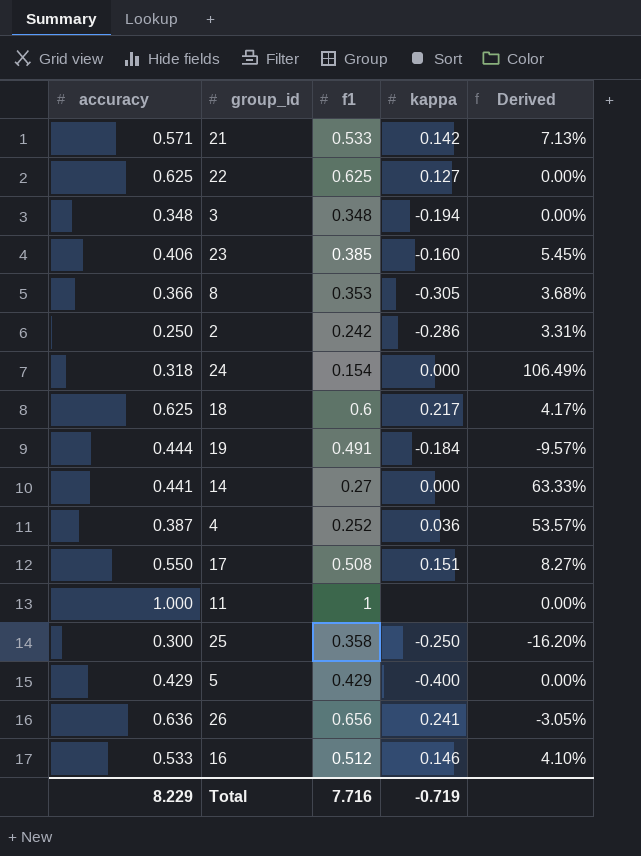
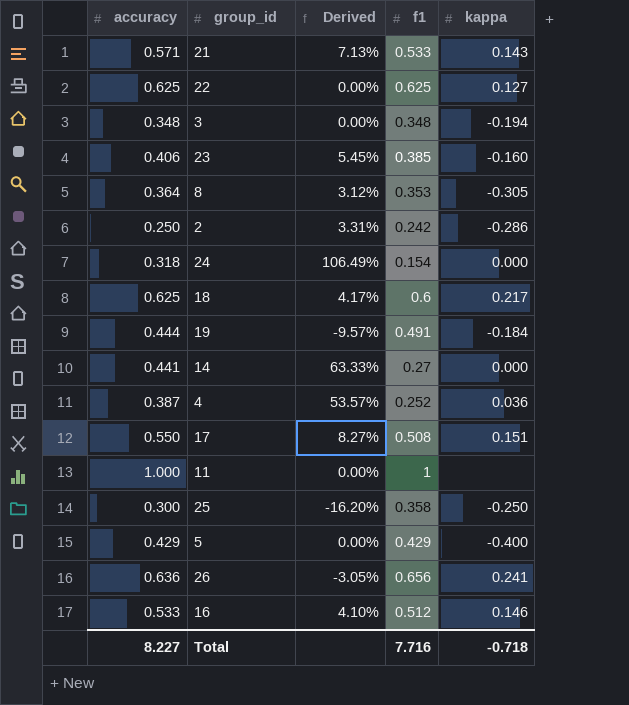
column Derived | position: 5 -> 3
21 | kappa: 0.142 -> 0.143
8 | accuracy: 0.366 -> 0.364
8 | Derived: 3.68% -> 3.12%
Total | accuracy: 8.229 -> 8.227
Total | kappa: -0.719 -> -0.718

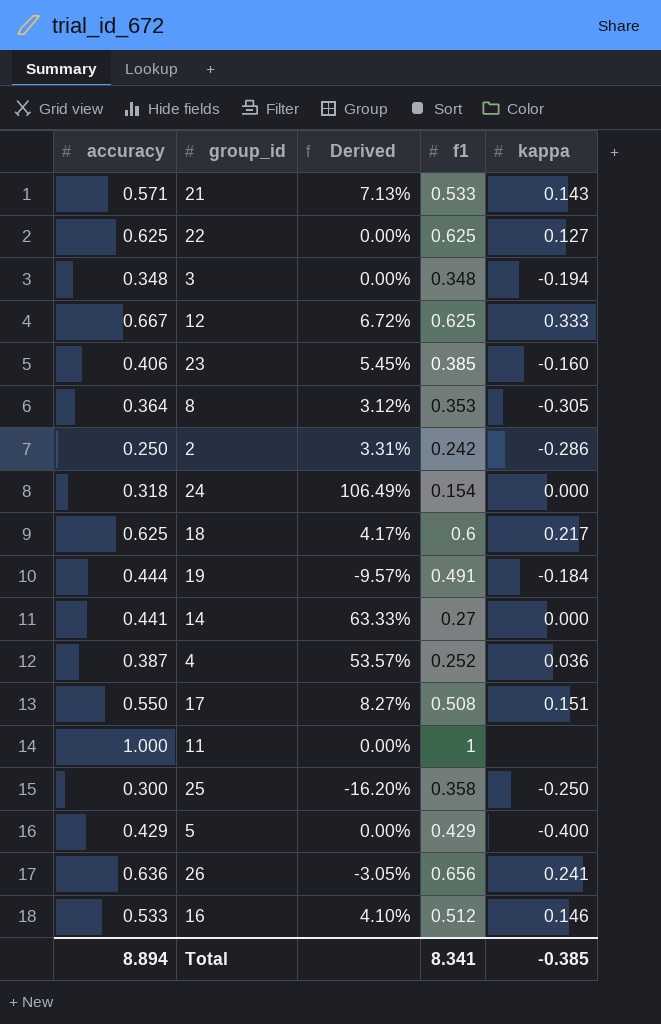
row 12: none -> 0.667 | 6.72% | 0.625 | 0.333
Total | accuracy: 8.227 -> 8.894
Total | f1: 7.716 -> 8.341
Total | kappa: -0.718 -> -0.385

